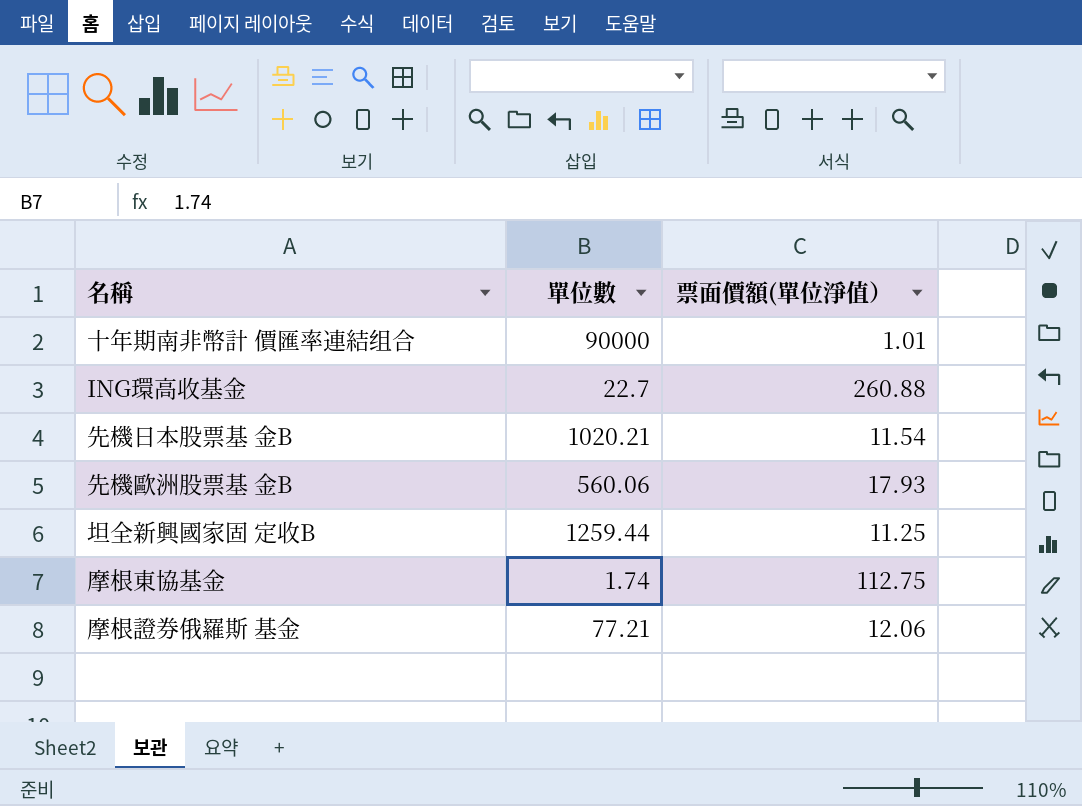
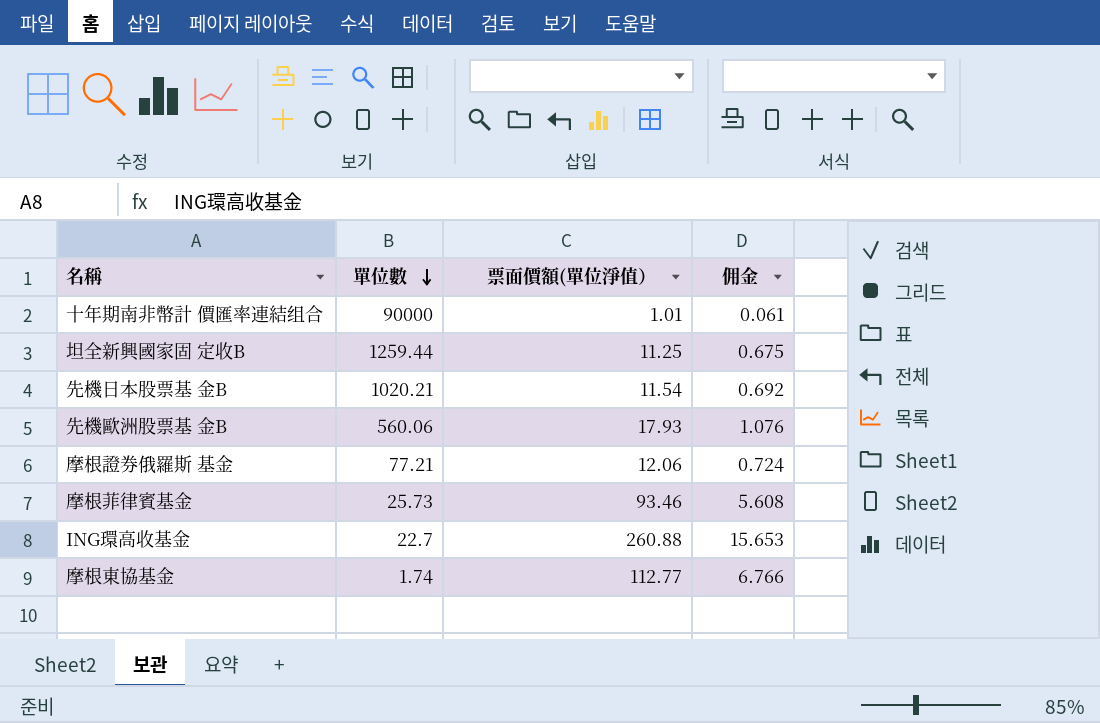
row order: none -> 單位數 descending
column 佣金 | formula: none -> [票面價額(單位淨值）] * 0.06
row 摩根菲律賓基金: none -> 25.73 | 93.46 | 5.608
摩根東協基金 | 票面價額(單位淨值）: 112.75 -> 112.77

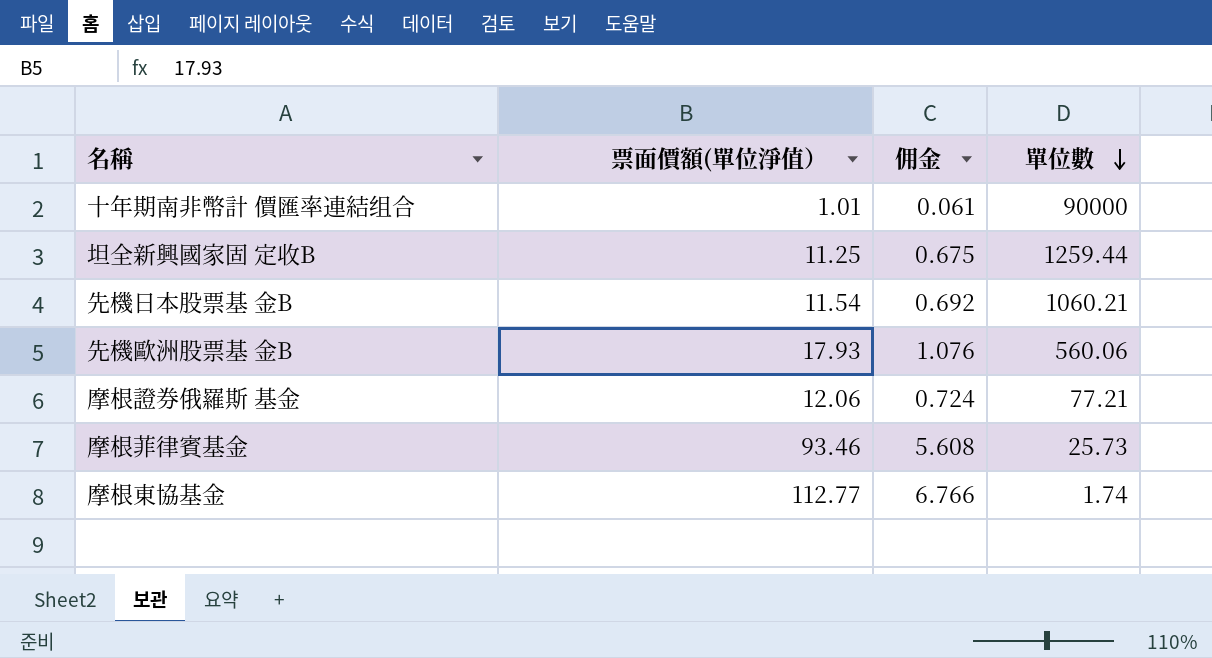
column 單位數 | position: 2 -> 4
row ING環高收基金: 22.7 | 260.88 | 15.653 -> none
先機日本股票基 金B | 單位數: 1020.21 -> 1060.21

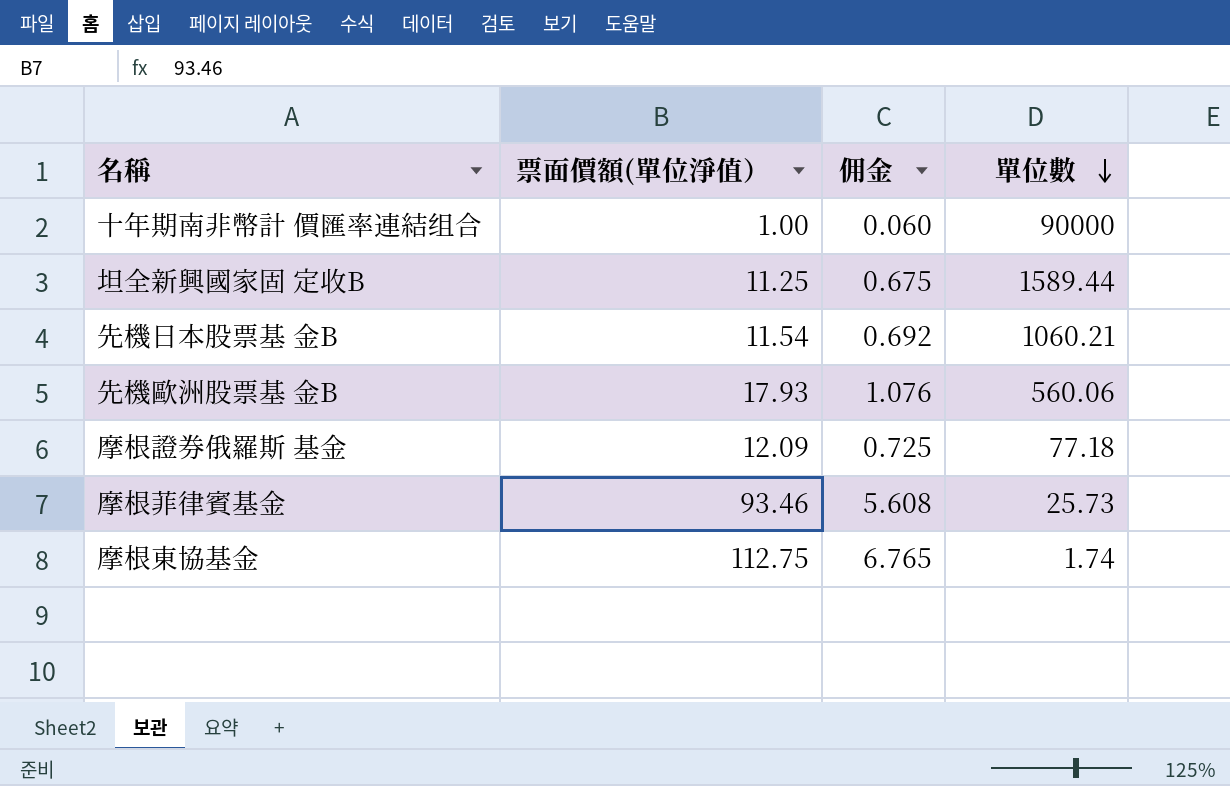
十年期南非幣計 價匯率連結组合 | 票面價額(單位淨值）: 1.01 -> 1.00
十年期南非幣計 價匯率連結组合 | 佣金: 0.061 -> 0.060
坦全新興國家固 定收B | 單位數: 1259.44 -> 1589.44
摩根證券俄羅斯 基金 | 票面價額(單位淨值）: 12.06 -> 12.09
摩根證券俄羅斯 基金 | 佣金: 0.724 -> 0.725
摩根證券俄羅斯 基金 | 單位數: 77.21 -> 77.18
摩根東協基金 | 票面價額(單位淨值）: 112.77 -> 112.75
摩根東協基金 | 佣金: 6.766 -> 6.765

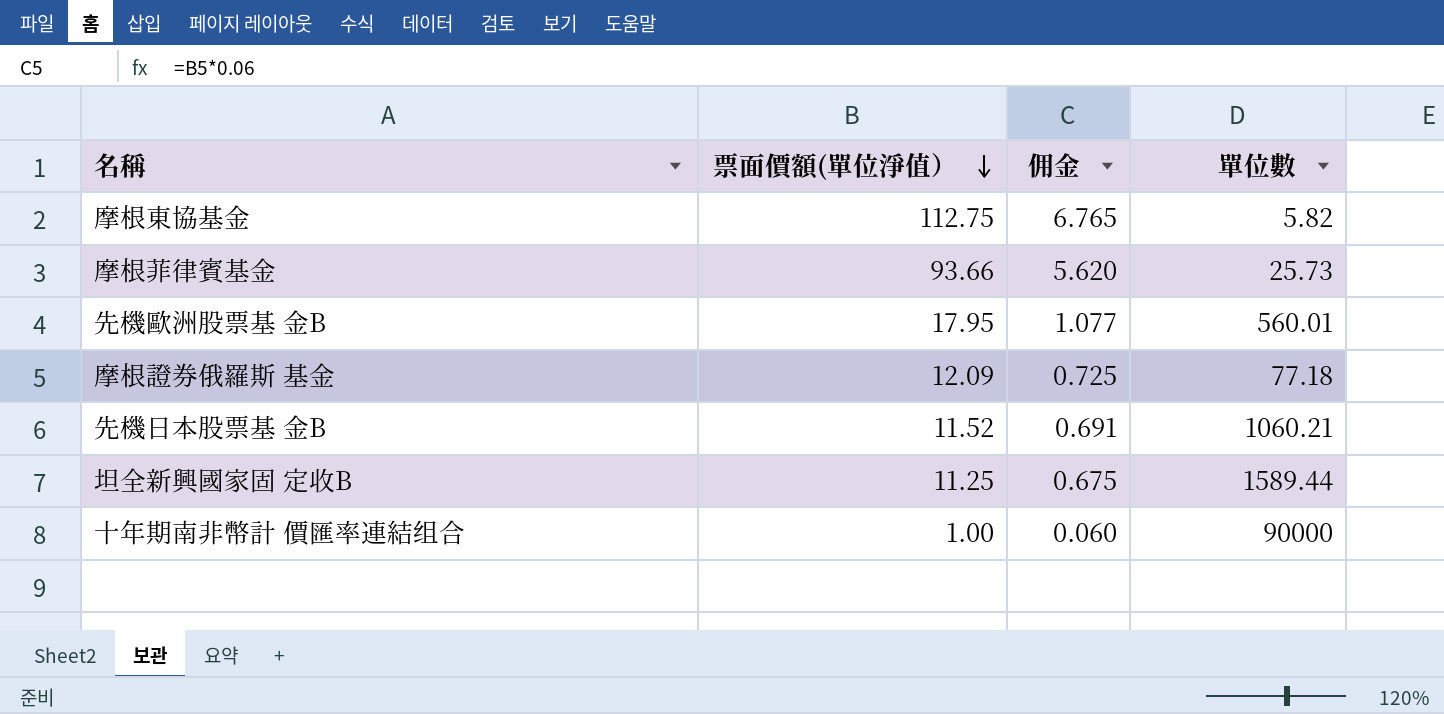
row order: 單位數 descending -> 票面價額(單位淨值） descending
摩根東協基金 | 單位數: 1.74 -> 5.82
摩根菲律賓基金 | 票面價額(單位淨值）: 93.46 -> 93.66
摩根菲律賓基金 | 佣金: 5.608 -> 5.620
先機歐洲股票基 金B | 票面價額(單位淨值）: 17.93 -> 17.95
先機歐洲股票基 金B | 佣金: 1.076 -> 1.077
先機歐洲股票基 金B | 單位數: 560.06 -> 560.01
先機日本股票基 金B | 票面價額(單位淨值）: 11.54 -> 11.52
先機日本股票基 金B | 佣金: 0.692 -> 0.691

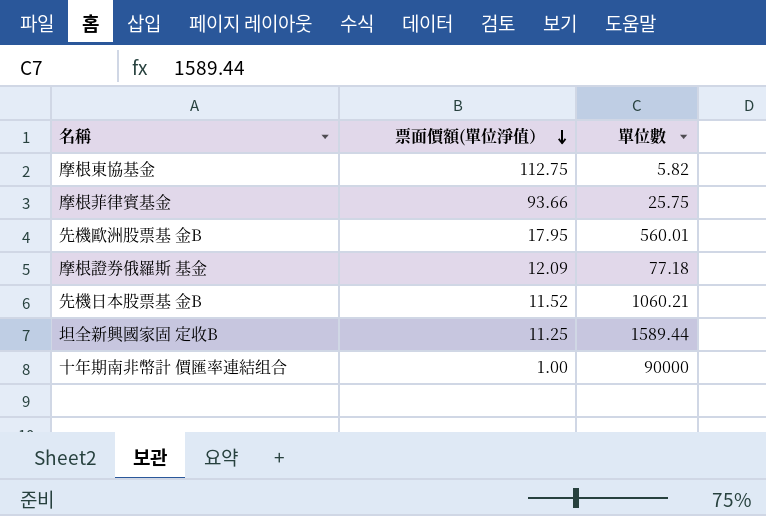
column 佣金 | formula: [票面價額(單位淨值）] * 0.06 -> none
摩根菲律賓基金 | 單位數: 25.73 -> 25.75

